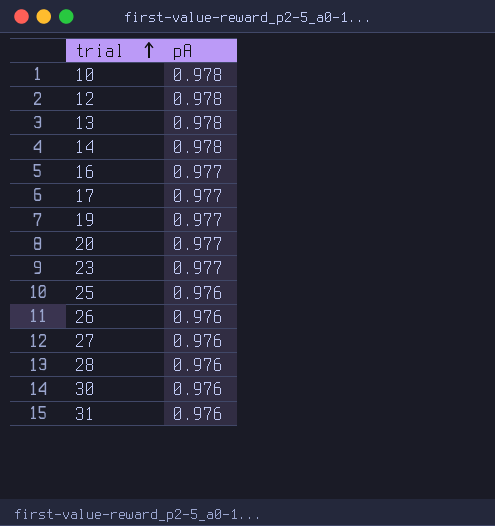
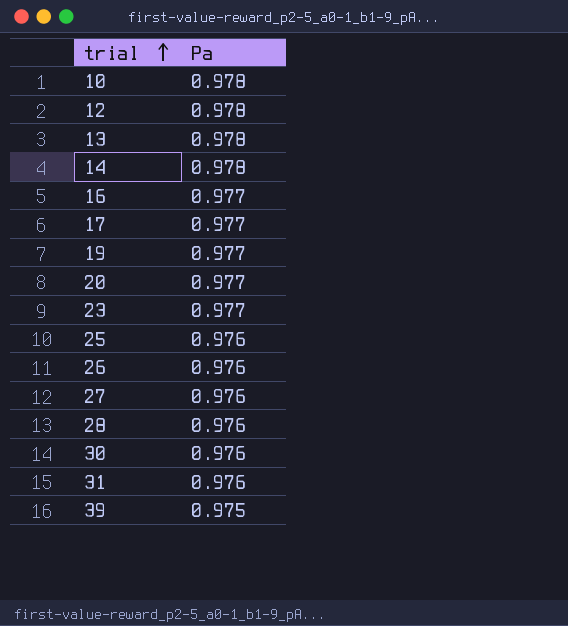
column name: pA -> Pa
row 39: none -> 0.975

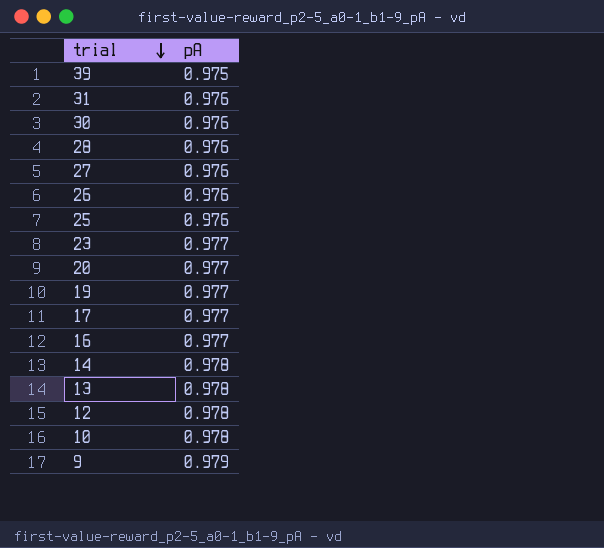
row order: trial ascending -> trial descending
column name: Pa -> pA
row 9: none -> 0.979

